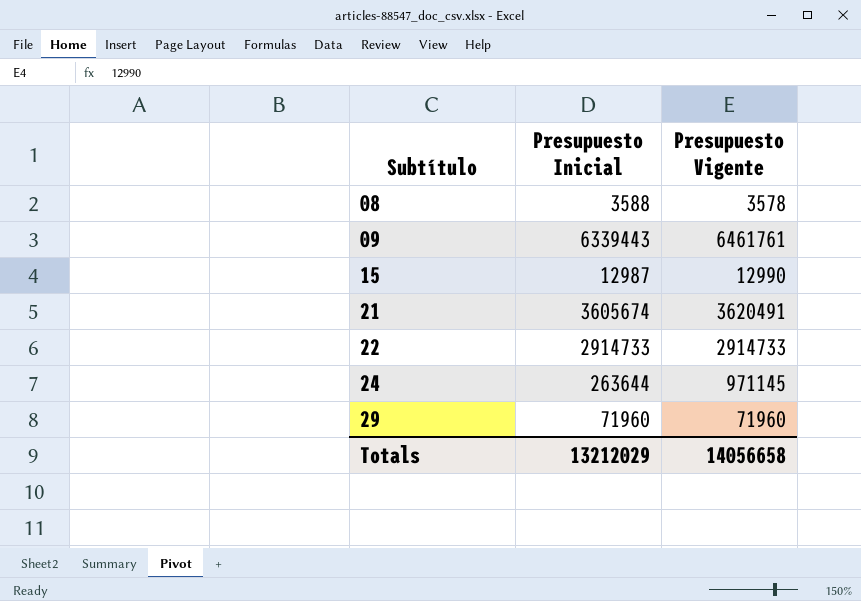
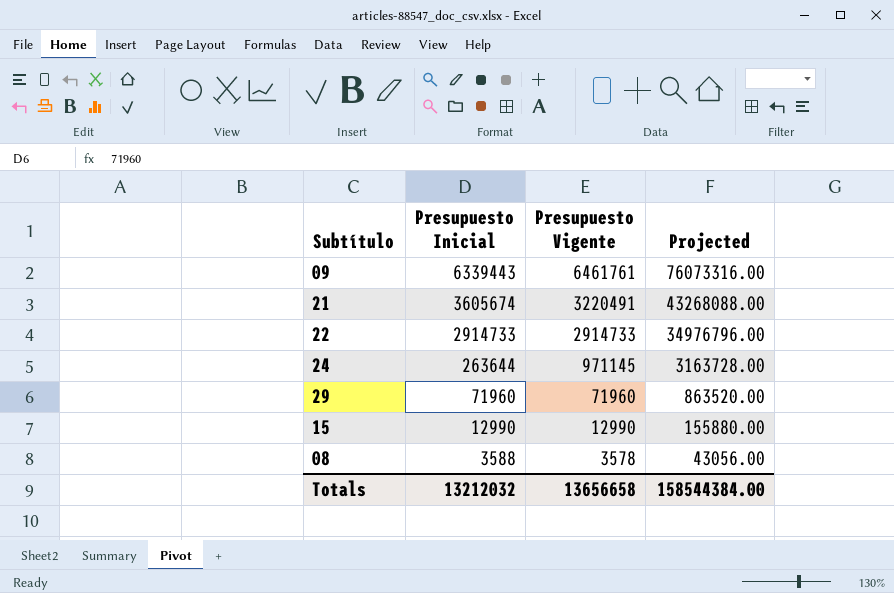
row order: Subtítulo ascending -> Presupuesto Inicial descending
column Projected | formula: none -> [Presupuesto Inicial] * 12
21 | Presupuesto Vigente: 3620491 -> 3220491
15 | Presupuesto Inicial: 12987 -> 12990
Totals | Presupuesto Inicial: 13212029 -> 13212032
Totals | Presupuesto Vigente: 14056658 -> 13656658

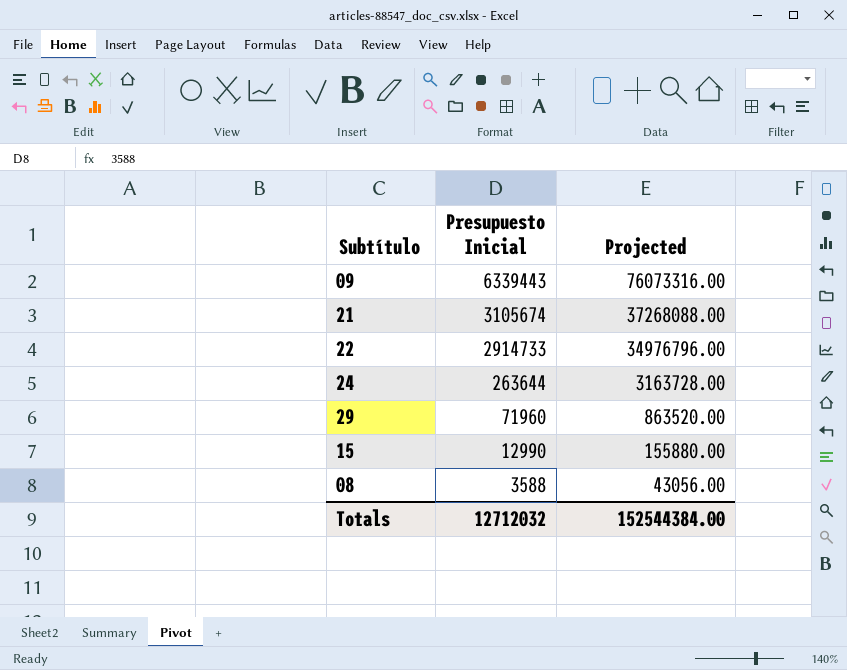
column Presupuesto Vigente | position: 3 -> none
21 | Presupuesto Inicial: 3605674 -> 3105674
21 | Projected: 43268088.00 -> 37268088.00
Totals | Presupuesto Inicial: 13212032 -> 12712032
Totals | Projected: 158544384.00 -> 152544384.00

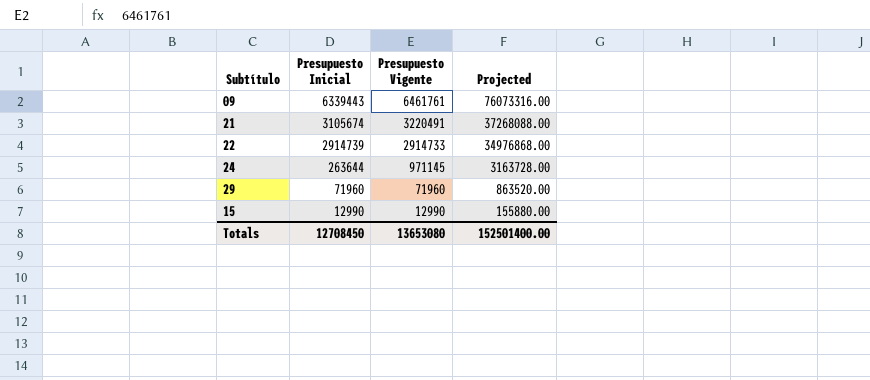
column Presupuesto Vigente | position: none -> 3
row 08: 3588 | 43056.00 -> none
22 | Presupuesto Inicial: 2914733 -> 2914739
22 | Projected: 34976796.00 -> 34976868.00
Totals | Presupuesto Inicial: 12712032 -> 12708450
Totals | Projected: 152544384.00 -> 152501400.00

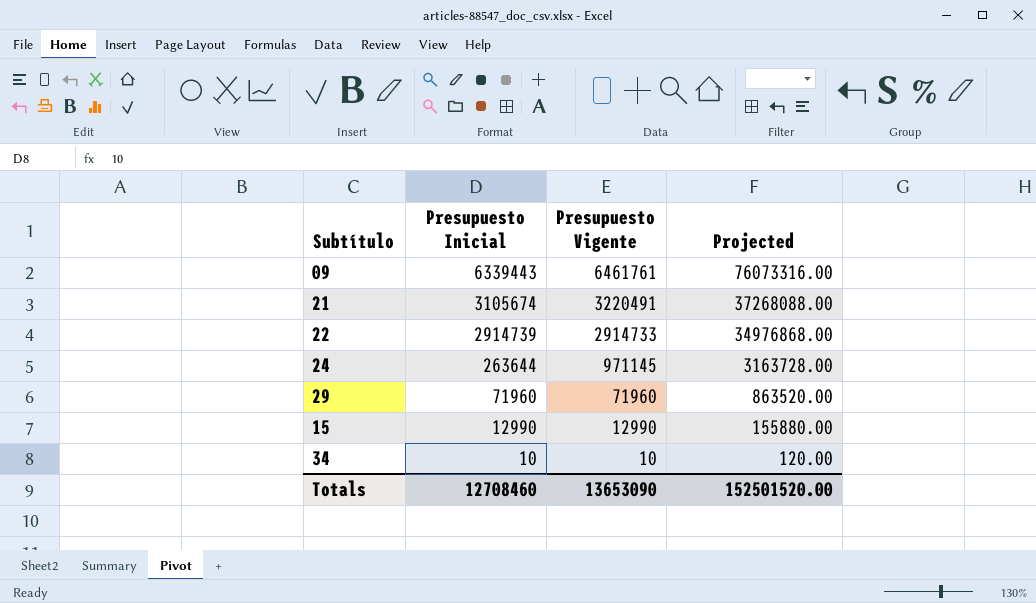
row 34: none -> 10 | 10 | 120.00
Totals | Presupuesto Inicial: 12708450 -> 12708460
Totals | Presupuesto Vigente: 13653080 -> 13653090
Totals | Projected: 152501400.00 -> 152501520.00

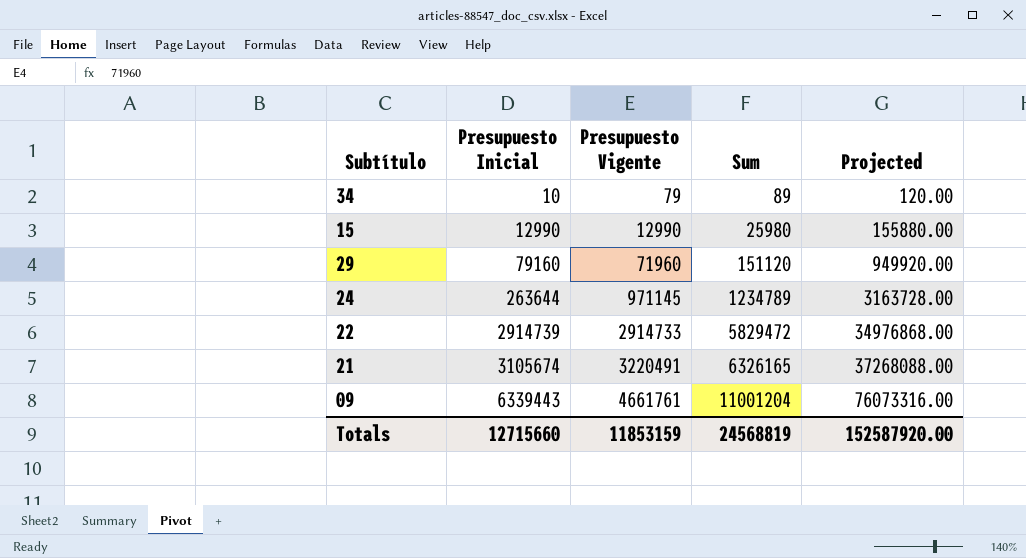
row order: Presupuesto Inicial descending -> Presupuesto Inicial ascending
column Sum | formula: none -> [Presupuesto Inicial] + [Presupuesto Vigente]
34 | Presupuesto Vigente: 10 -> 79
29 | Presupuesto Inicial: 71960 -> 79160
29 | Projected: 863520.00 -> 949920.00
09 | Presupuesto Vigente: 6461761 -> 4661761
Totals | Presupuesto Inicial: 12708460 -> 12715660
Totals | Presupuesto Vigente: 13653090 -> 11853159
Totals | Projected: 152501520.00 -> 152587920.00

